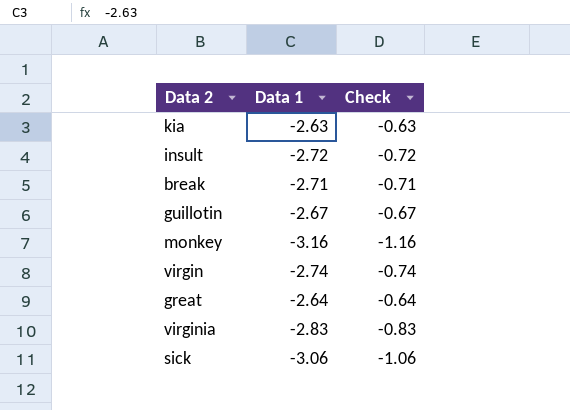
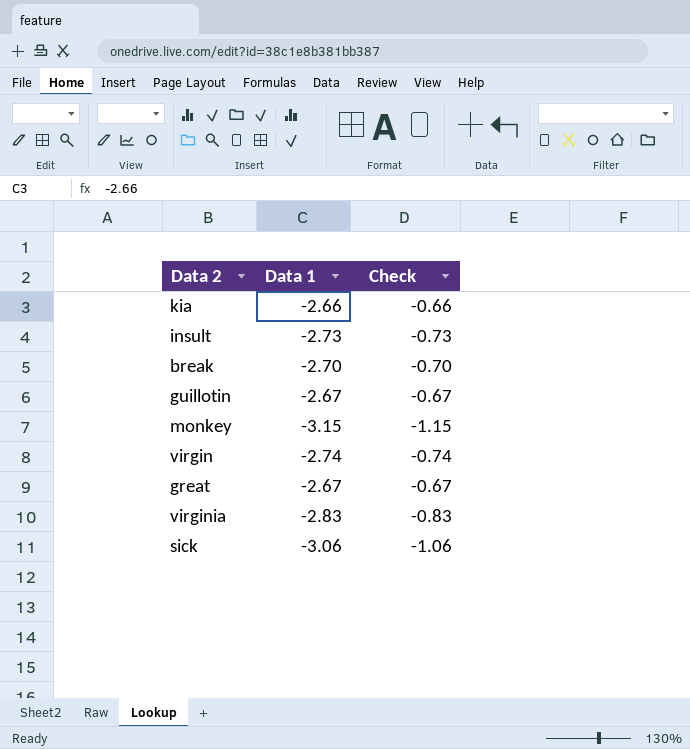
kia | Data 1: -2.63 -> -2.66
kia | Check: -0.63 -> -0.66
insult | Data 1: -2.72 -> -2.73
insult | Check: -0.72 -> -0.73
break | Data 1: -2.71 -> -2.70
break | Check: -0.71 -> -0.70
monkey | Data 1: -3.16 -> -3.15
monkey | Check: -1.16 -> -1.15
great | Data 1: -2.64 -> -2.67
great | Check: -0.64 -> -0.67

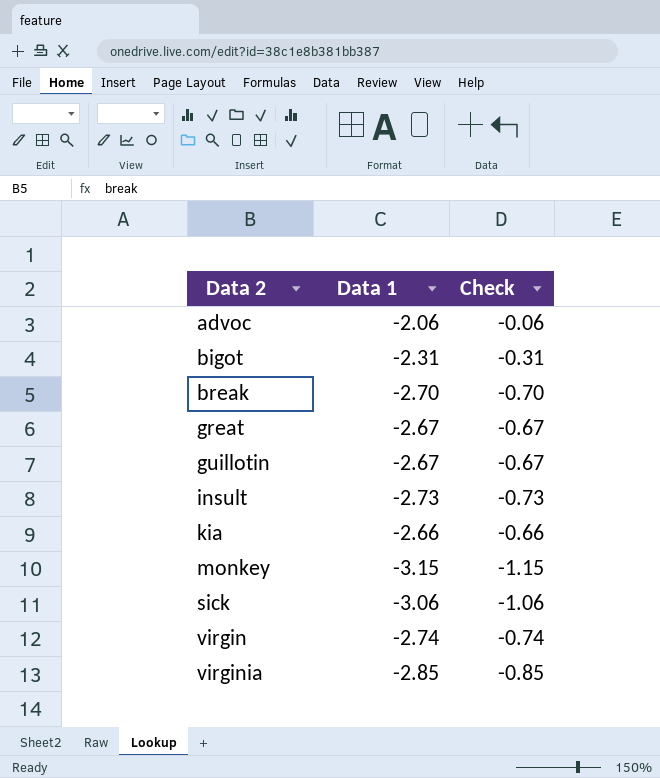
row order: none -> Data 2 ascending
row advoc: none -> -2.06 | -0.06
row bigot: none -> -2.31 | -0.31
virginia | Data 1: -2.83 -> -2.85
virginia | Check: -0.83 -> -0.85

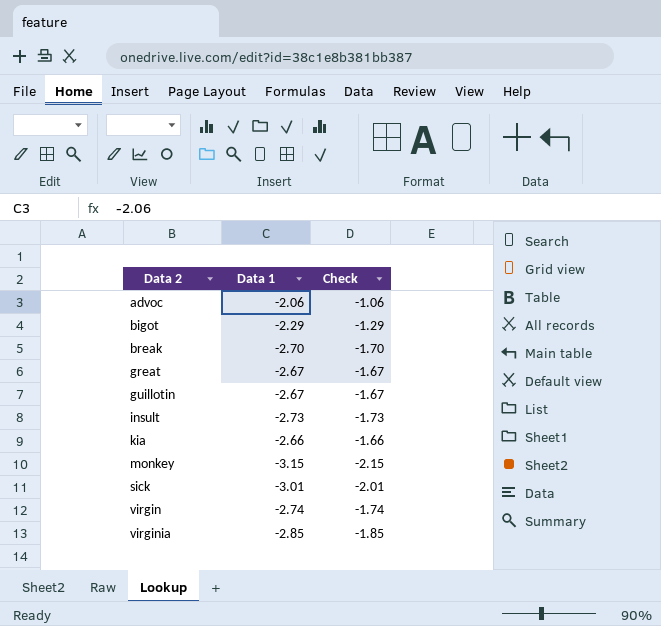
column Check | formula: [Data 1] + 2 -> [Data 1] + 1
bigot | Data 1: -2.31 -> -2.29
sick | Data 1: -3.06 -> -3.01

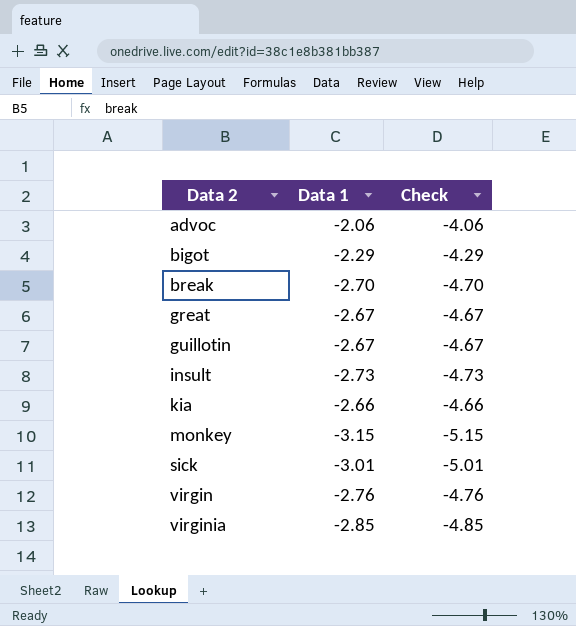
column Check | formula: [Data 1] + 1 -> [Data 1] - 2
virgin | Data 1: -2.74 -> -2.76

